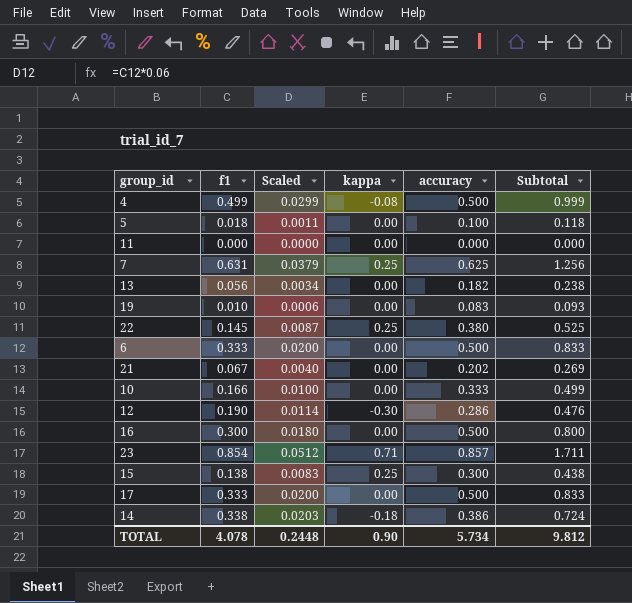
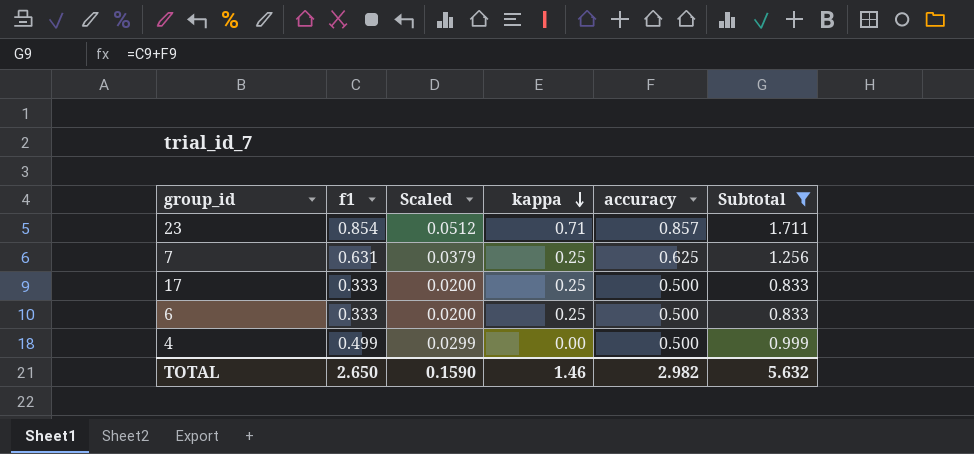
filter: none -> Subtotal >= 0.833
row order: none -> kappa descending
17 | kappa: 0.00 -> 0.25
6 | kappa: 0.00 -> 0.25
4 | kappa: -0.08 -> 0.00
TOTAL | f1: 4.078 -> 2.650
TOTAL | Scaled: 0.2448 -> 0.1590
TOTAL | kappa: 0.90 -> 1.46
TOTAL | accuracy: 5.734 -> 2.982
TOTAL | Subtotal: 9.812 -> 5.632

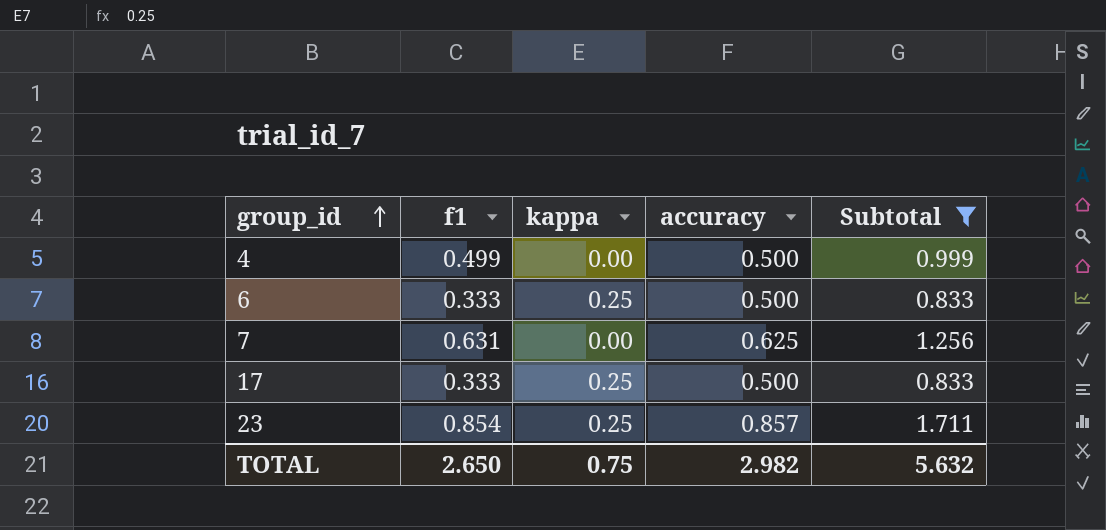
row order: kappa descending -> group_id ascending
column Scaled | formula: [f1] * 0.06 -> none
7 | kappa: 0.25 -> 0.00
23 | kappa: 0.71 -> 0.25
TOTAL | kappa: 1.46 -> 0.75

